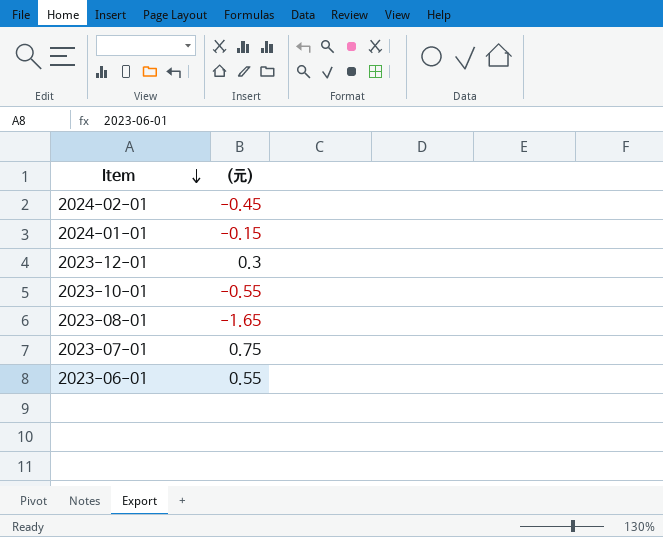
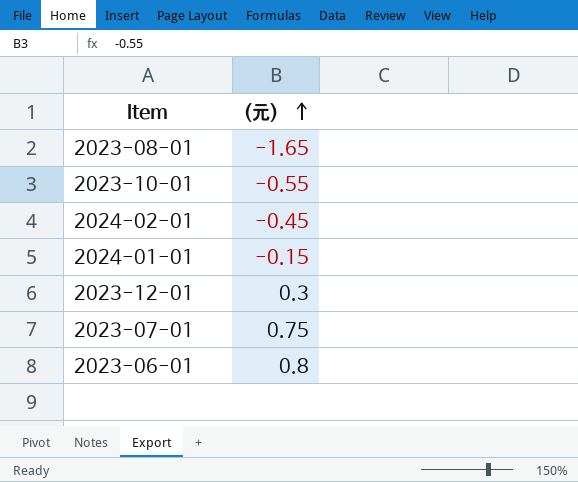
row order: Item descending -> (元) ascending
2023-06-01 | (元): 0.55 -> 0.8

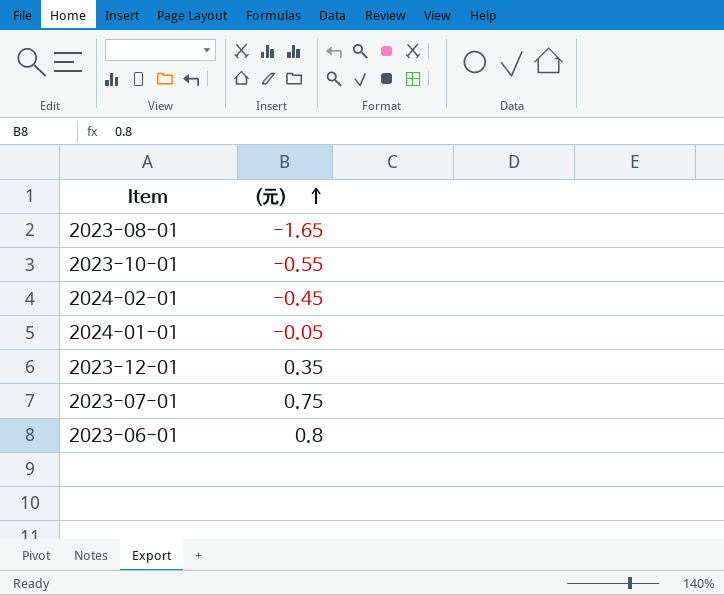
2024-01-01 | (元): -0.15 -> -0.05
2023-12-01 | (元): 0.3 -> 0.35

